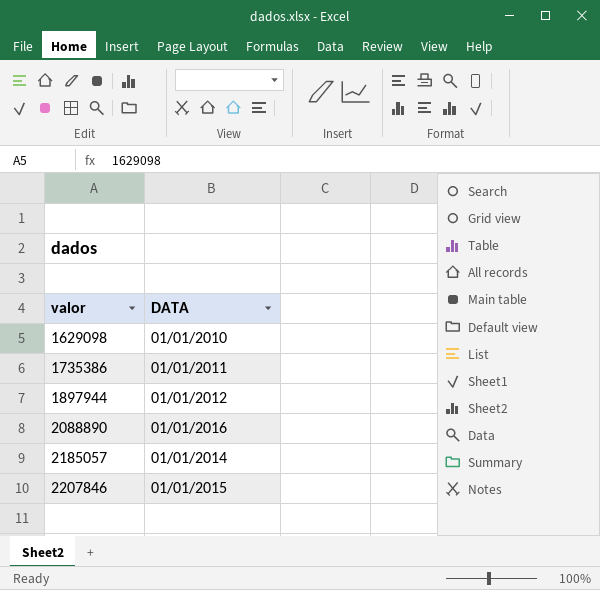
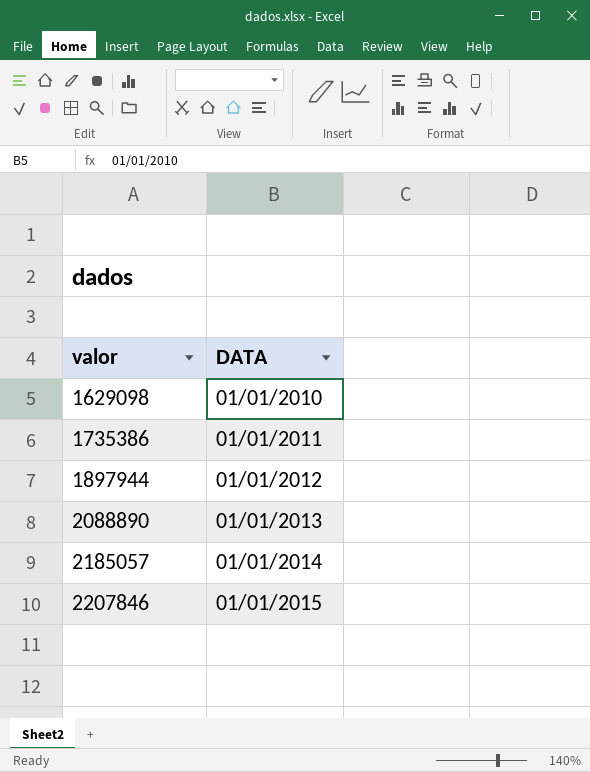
2088890 | DATA: 01/01/2016 -> 01/01/2013

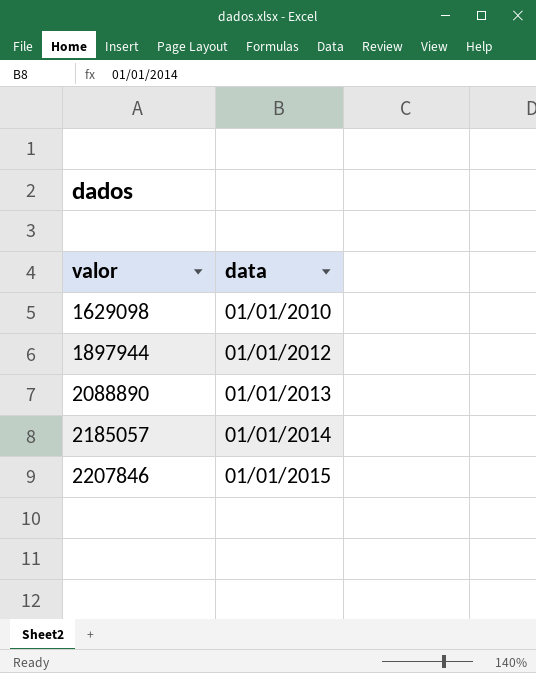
column name: DATA -> data
row 1735386: 01/01/2011 -> none

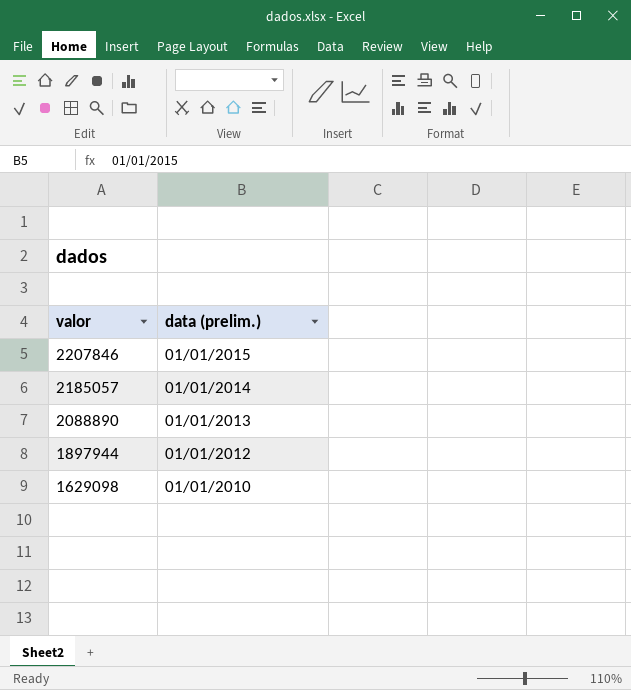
row order: valor ascending -> valor descending
column name: data -> data (prelim.)

